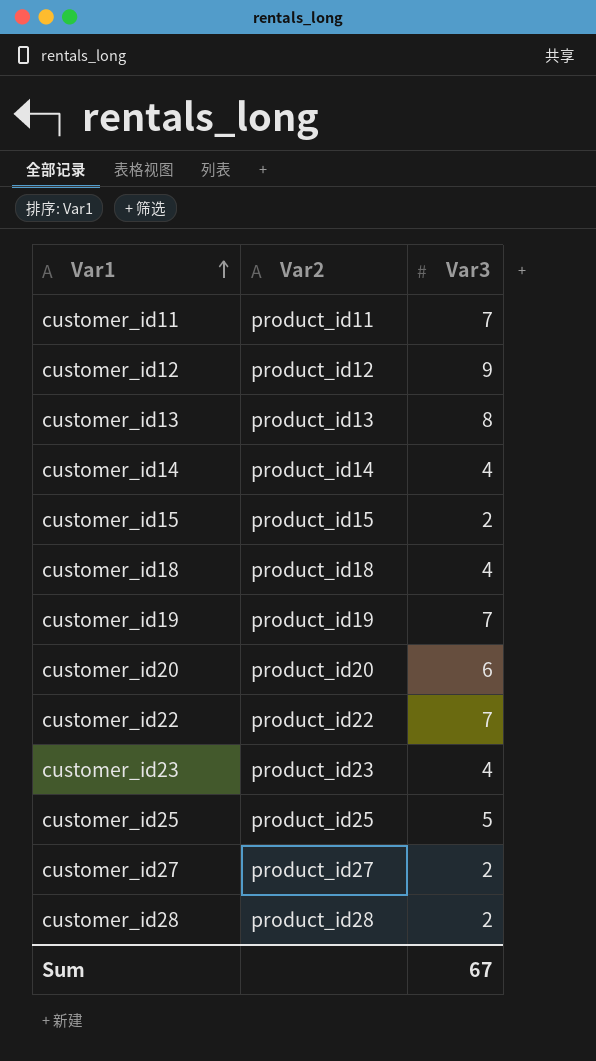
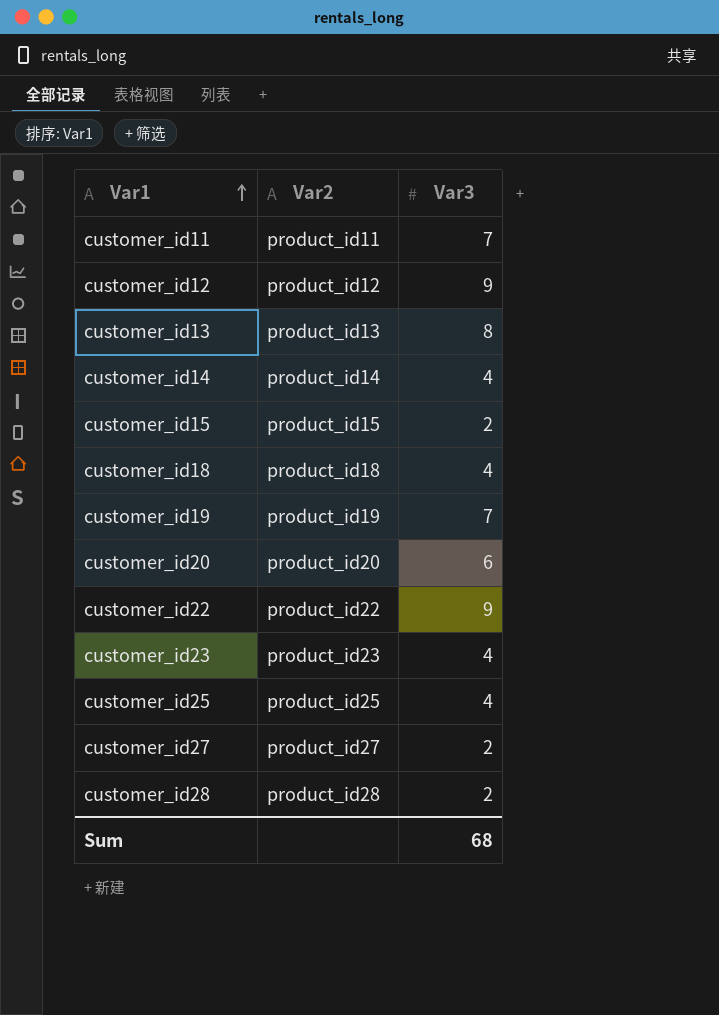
customer_id22 | Var3: 7 -> 9
customer_id25 | Var3: 5 -> 4
Sum | Var3: 67 -> 68

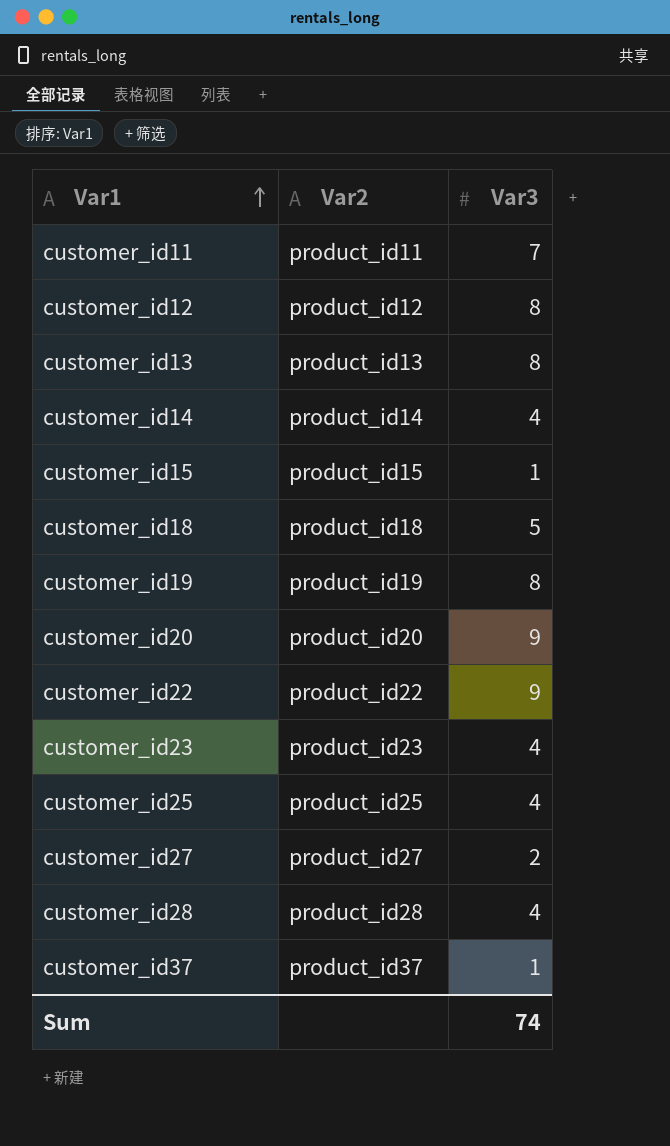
customer_id12 | Var3: 9 -> 8
customer_id15 | Var3: 2 -> 1
customer_id18 | Var3: 4 -> 5
customer_id19 | Var3: 7 -> 8
customer_id20 | Var3: 6 -> 9
customer_id28 | Var3: 2 -> 4
row customer_id37: none -> product_id37 | 1
Sum | Var3: 68 -> 74

